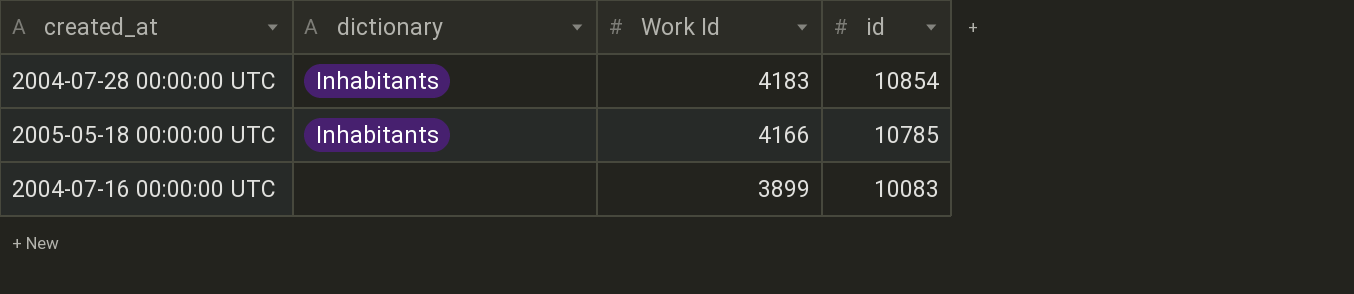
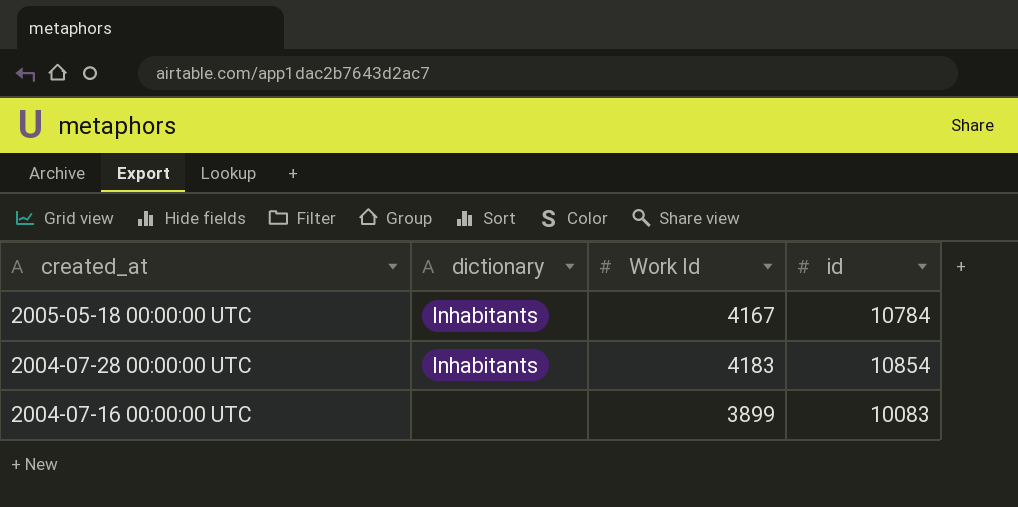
row order: Work Id descending -> created_at descending
2005-05-18 00:00:00 UTC | Work Id: 4166 -> 4167
2005-05-18 00:00:00 UTC | id: 10785 -> 10784

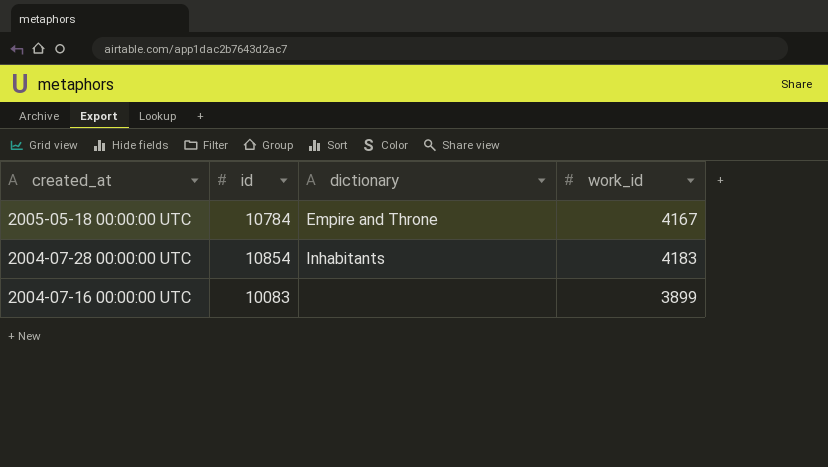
column id | position: 4 -> 2
column name: Work Id -> work_id
2005-05-18 00:00:00 UTC | dictionary: Inhabitants -> Empire and Throne

